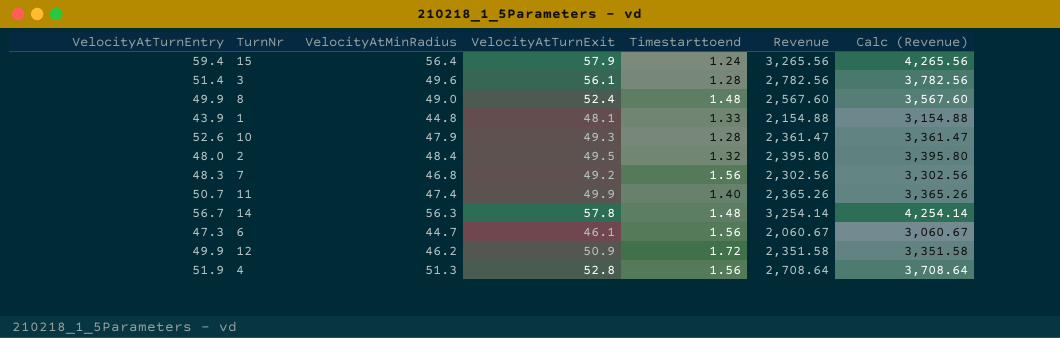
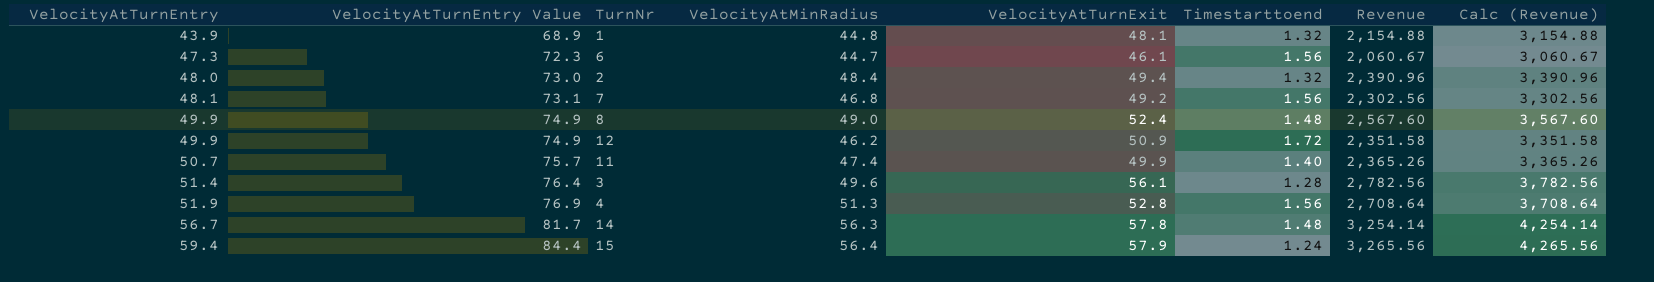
row order: none -> VelocityAtTurnEntry ascending
column VelocityAtTurnEntry Value | formula: none -> [VelocityAtTurnEntry] + 25
row 10: 52.6 | 47.9 | 49.3 | 1.28 | 2,361.47 | 3,361.47 -> none
1 | Timestarttoend: 1.33 -> 1.32
2 | VelocityAtTurnExit: 49.5 -> 49.4
2 | Revenue: 2,395.80 -> 2,390.96
2 | Calc (Revenue): 3,395.80 -> 3,390.96
7 | VelocityAtTurnEntry: 48.3 -> 48.1

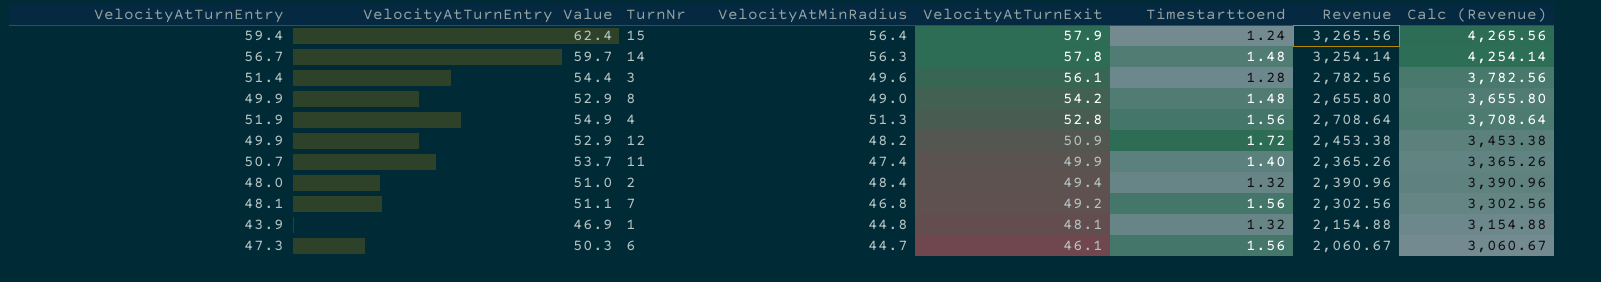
row order: VelocityAtTurnEntry ascending -> VelocityAtTurnExit descending
column VelocityAtTurnEntry Value | formula: [VelocityAtTurnEntry] + 25 -> [VelocityAtTurnEntry] + 3
8 | VelocityAtTurnExit: 52.4 -> 54.2
8 | Revenue: 2,567.60 -> 2,655.80
8 | Calc (Revenue): 3,567.60 -> 3,655.80
12 | VelocityAtMinRadius: 46.2 -> 48.2
12 | Revenue: 2,351.58 -> 2,453.38
12 | Calc (Revenue): 3,351.58 -> 3,453.38

